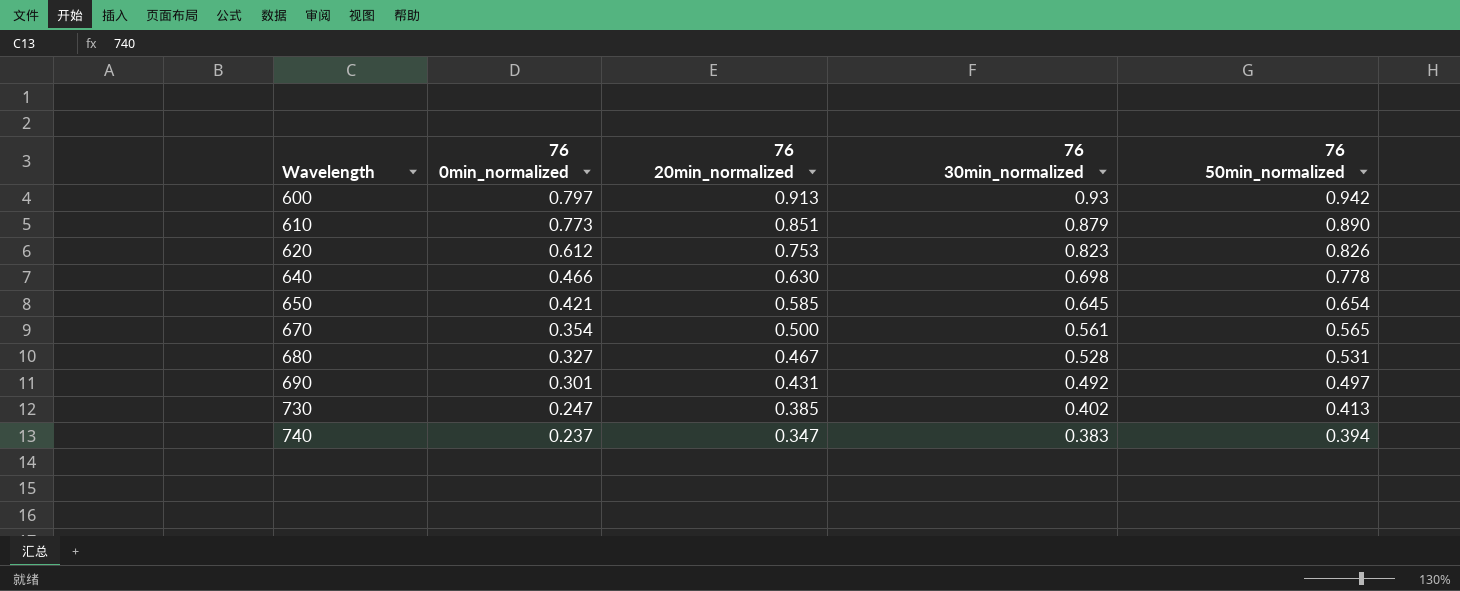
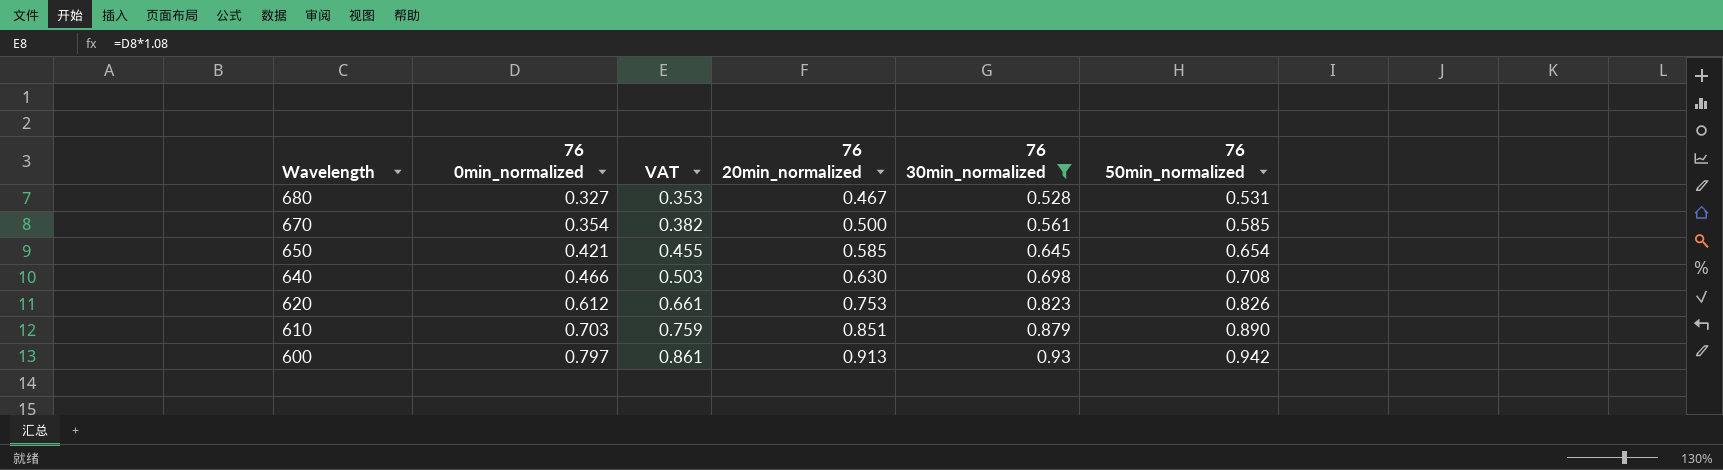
filter: none -> 76 30min_normalized >= 0.528
row order: Wavelength ascending -> Wavelength descending
column VAT | formula: none -> [76 0min_normalized] * 1.08
670 | 76 50min_normalized: 0.565 -> 0.585
640 | 76 50min_normalized: 0.778 -> 0.708
610 | 76 0min_normalized: 0.773 -> 0.703

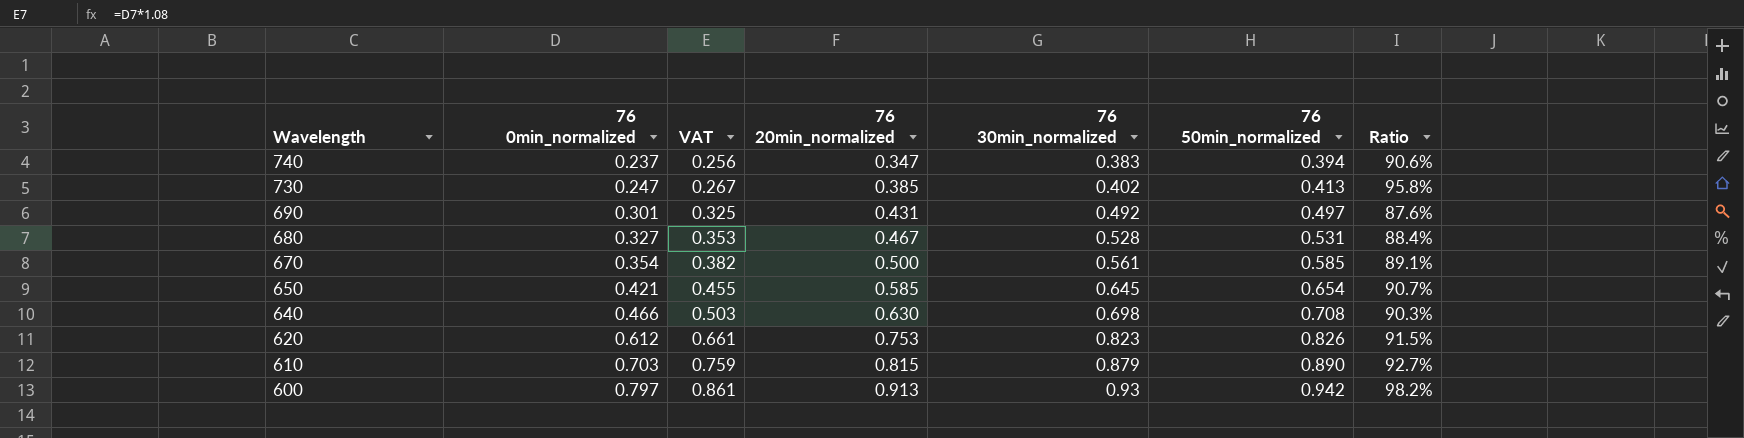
filter: 76 30min_normalized >= 0.528 -> none
column Ratio | formula: none -> [76 20min_normalized] / [76 30min_normalized]
610 | 76 20min_normalized: 0.851 -> 0.815

